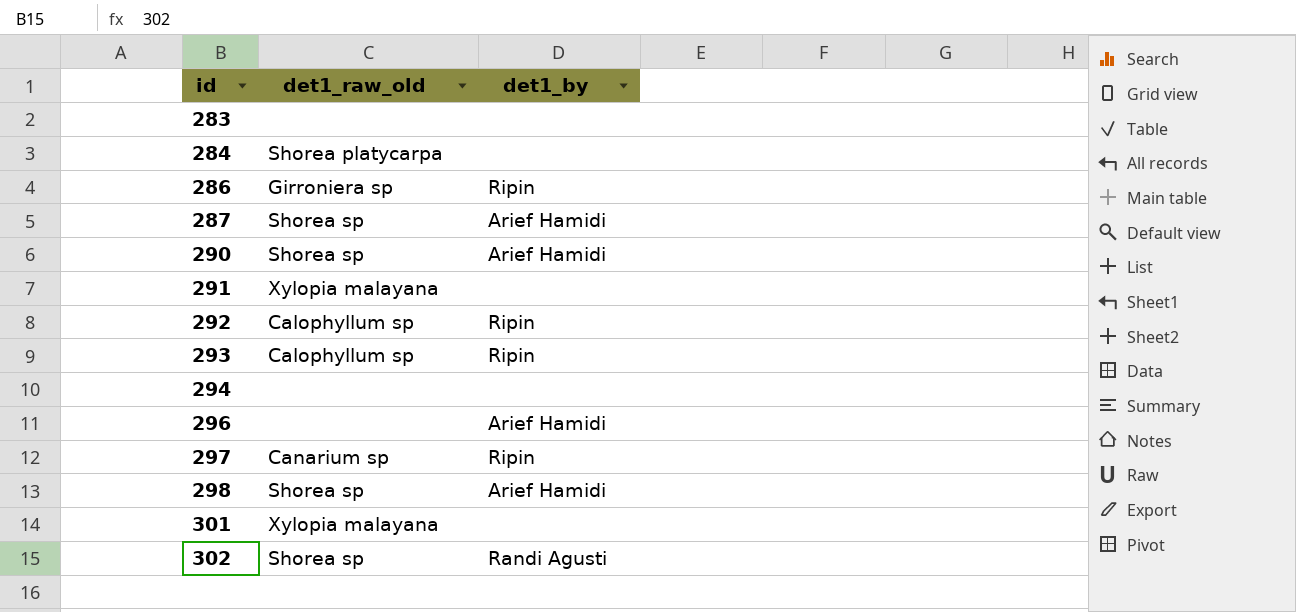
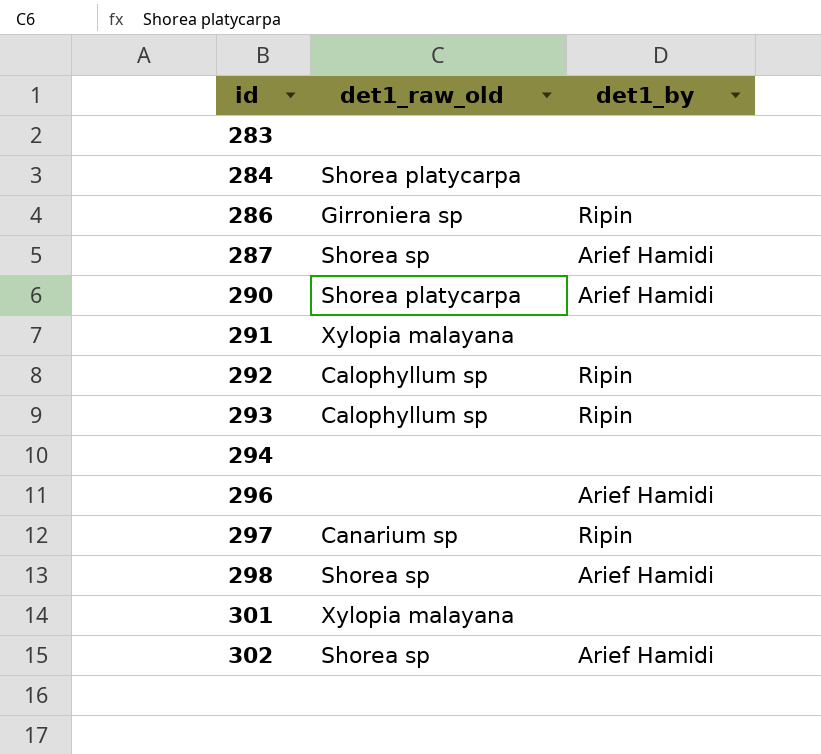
290 | det1_raw_old: Shorea sp -> Shorea platycarpa
302 | det1_by: Randi Agusti -> Arief Hamidi

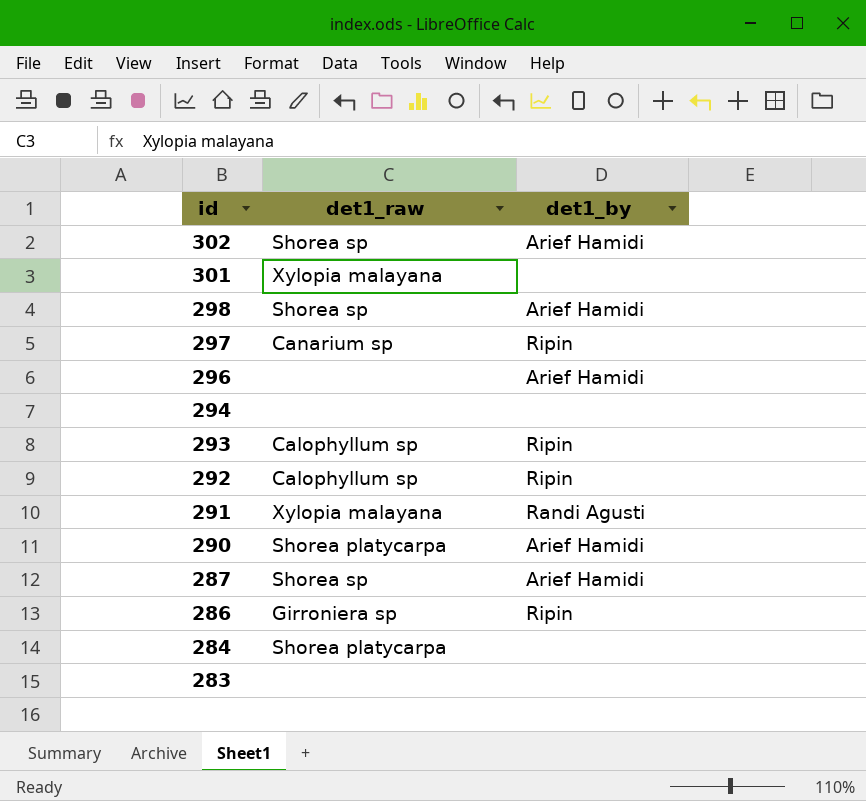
row order: id ascending -> id descending
column name: det1_raw_old -> det1_raw
291 | det1_by: none -> Randi Agusti

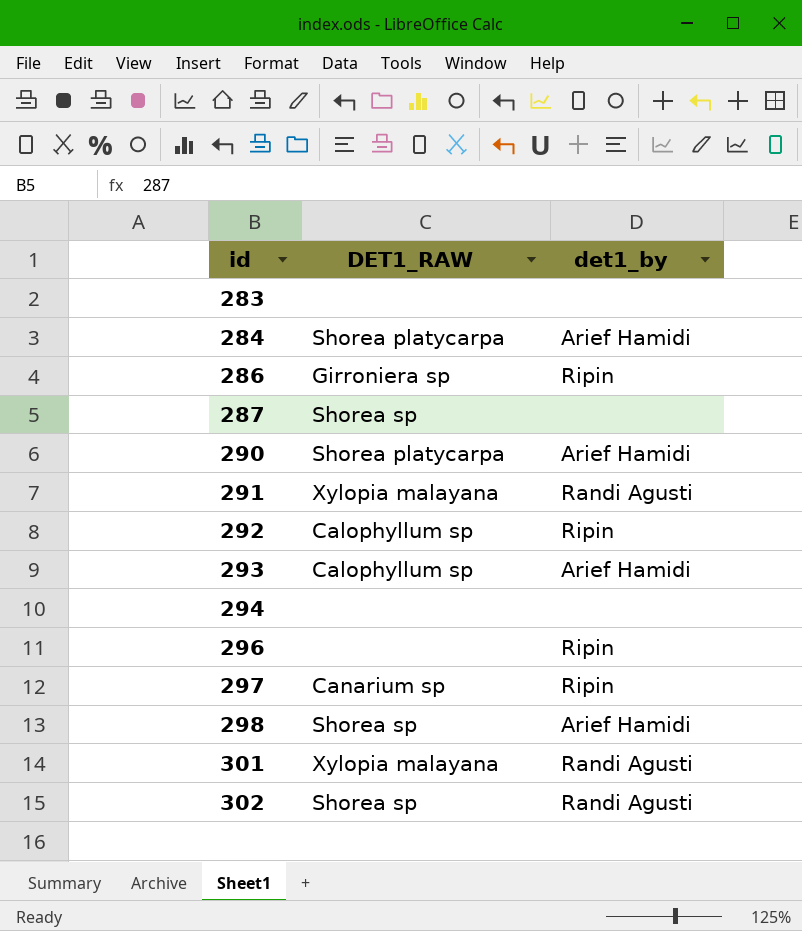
row order: id descending -> id ascending
column name: det1_raw -> DET1_RAW
284 | det1_by: none -> Arief Hamidi
287 | det1_by: Arief Hamidi -> none
293 | det1_by: Ripin -> Arief Hamidi
296 | det1_by: Arief Hamidi -> Ripin
301 | det1_by: none -> Randi Agusti
302 | det1_by: Arief Hamidi -> Randi Agusti

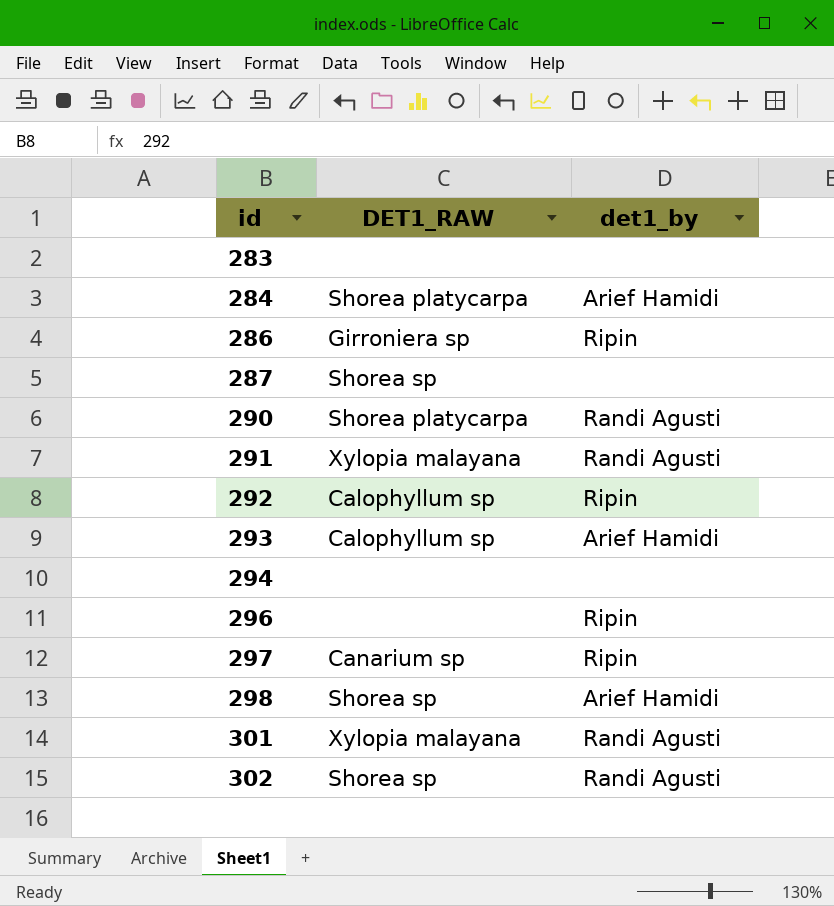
290 | det1_by: Arief Hamidi -> Randi Agusti

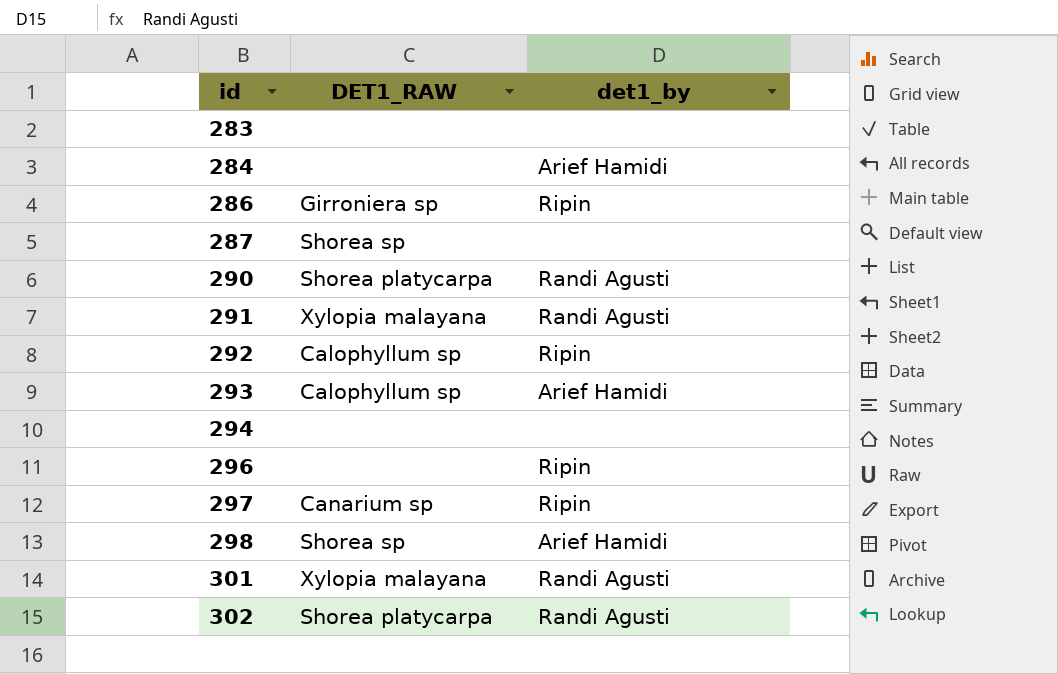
284 | DET1_RAW: Shorea platycarpa -> none
302 | DET1_RAW: Shorea sp -> Shorea platycarpa

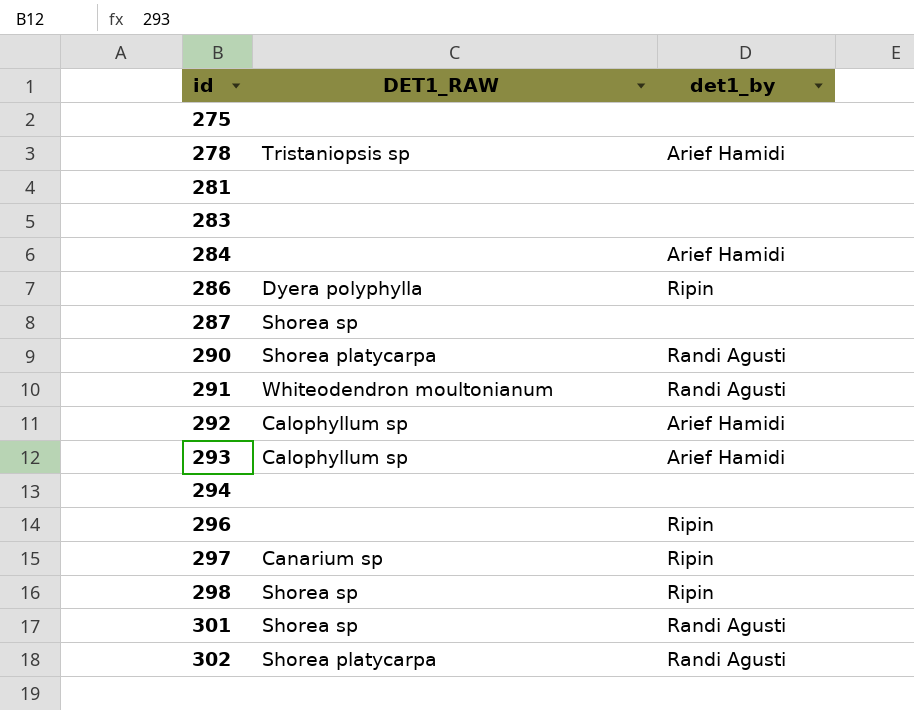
row 275: none -> none | none
row 278: none -> Tristaniopsis sp | Arief Hamidi
row 281: none -> none | none
286 | DET1_RAW: Girroniera sp -> Dyera polyphylla
291 | DET1_RAW: Xylopia malayana -> Whiteodendron moultonianum
292 | det1_by: Ripin -> Arief Hamidi
298 | det1_by: Arief Hamidi -> Ripin
301 | DET1_RAW: Xylopia malayana -> Shorea sp

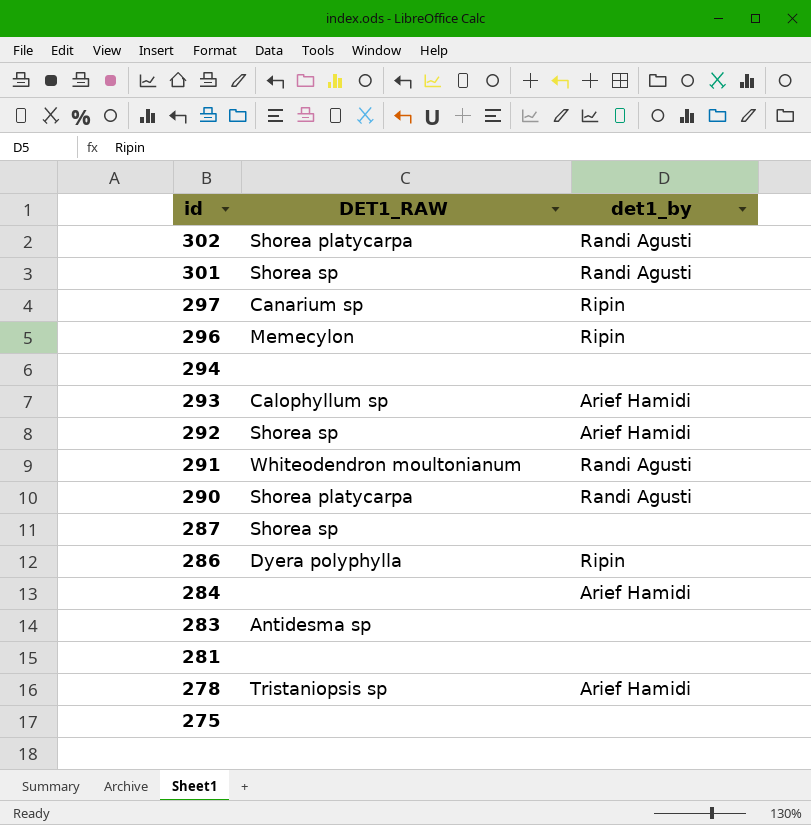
row order: id ascending -> id descending
row 298: Shorea sp | Ripin -> none
296 | DET1_RAW: none -> Memecylon
292 | DET1_RAW: Calophyllum sp -> Shorea sp
283 | DET1_RAW: none -> Antidesma sp

